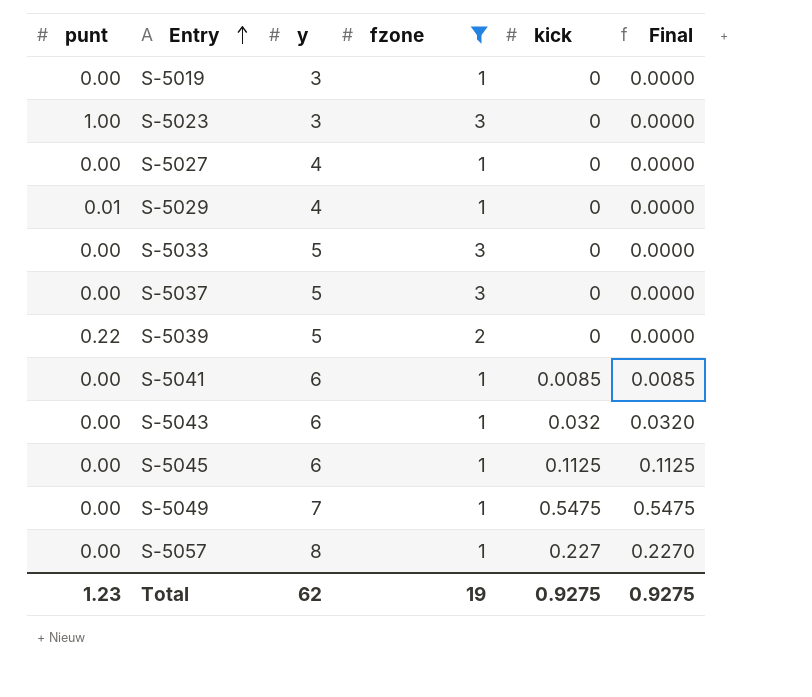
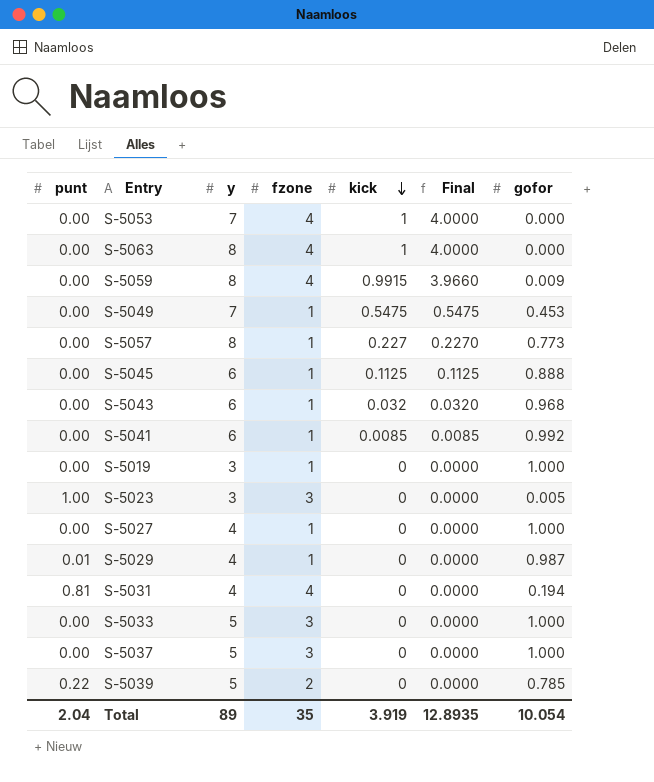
filter: fzone != 4 -> none
row order: Entry ascending -> kick descending
column gofor | position: none -> 7
Total | punt: 1.23 -> 2.04
Total | y: 62 -> 89
Total | fzone: 19 -> 35
Total | kick: 0.9275 -> 3.919
Total | Final: 0.9275 -> 12.8935

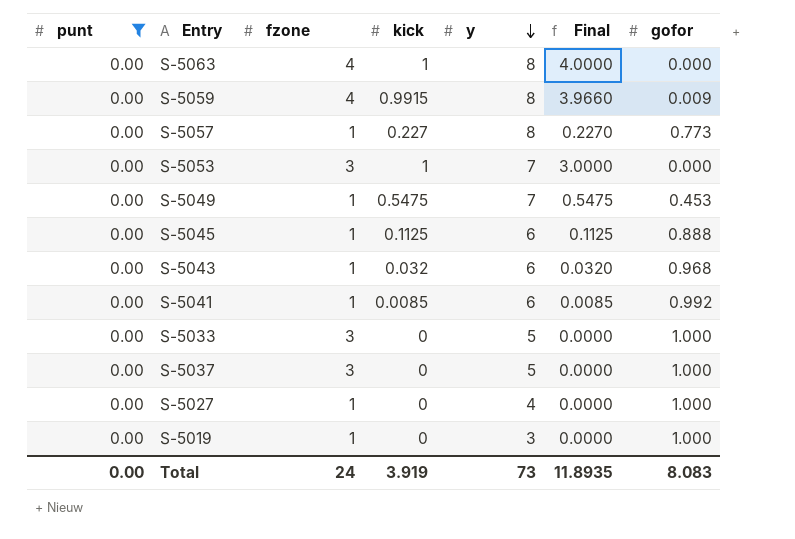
filter: none -> punt = 0.00
row order: kick descending -> y descending
column y | position: 3 -> 5
S-5053 | fzone: 4 -> 3
S-5053 | Final: 4.0000 -> 3.0000
Total | punt: 2.04 -> 0.00
Total | fzone: 35 -> 24
Total | y: 89 -> 73
Total | Final: 12.8935 -> 11.8935
Total | gofor: 10.054 -> 8.083

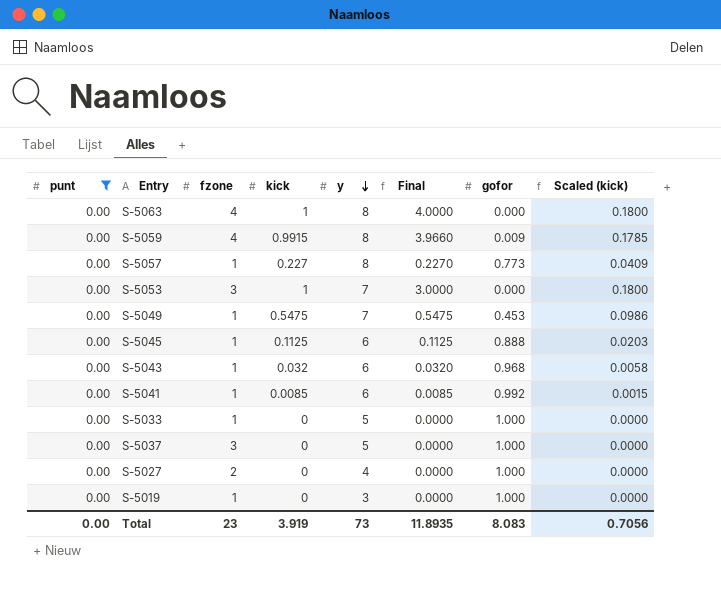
column Scaled (kick) | formula: none -> [kick] * 0.18
S-5033 | fzone: 3 -> 1
S-5027 | fzone: 1 -> 2
Total | fzone: 24 -> 23

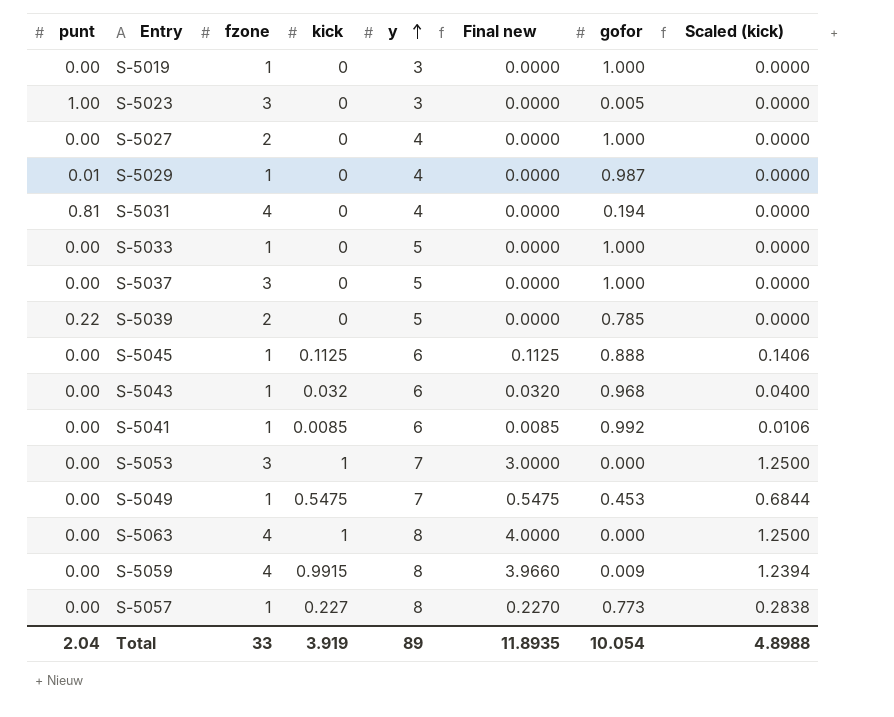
filter: punt = 0.00 -> none
row order: y descending -> y ascending
column name: Final -> Final new
column Scaled (kick) | formula: [kick] * 0.18 -> [kick] * 1.25
Total | punt: 0.00 -> 2.04
Total | fzone: 23 -> 33
Total | y: 73 -> 89
Total | gofor: 8.083 -> 10.054
Total | Scaled (kick): 0.7056 -> 4.8988

